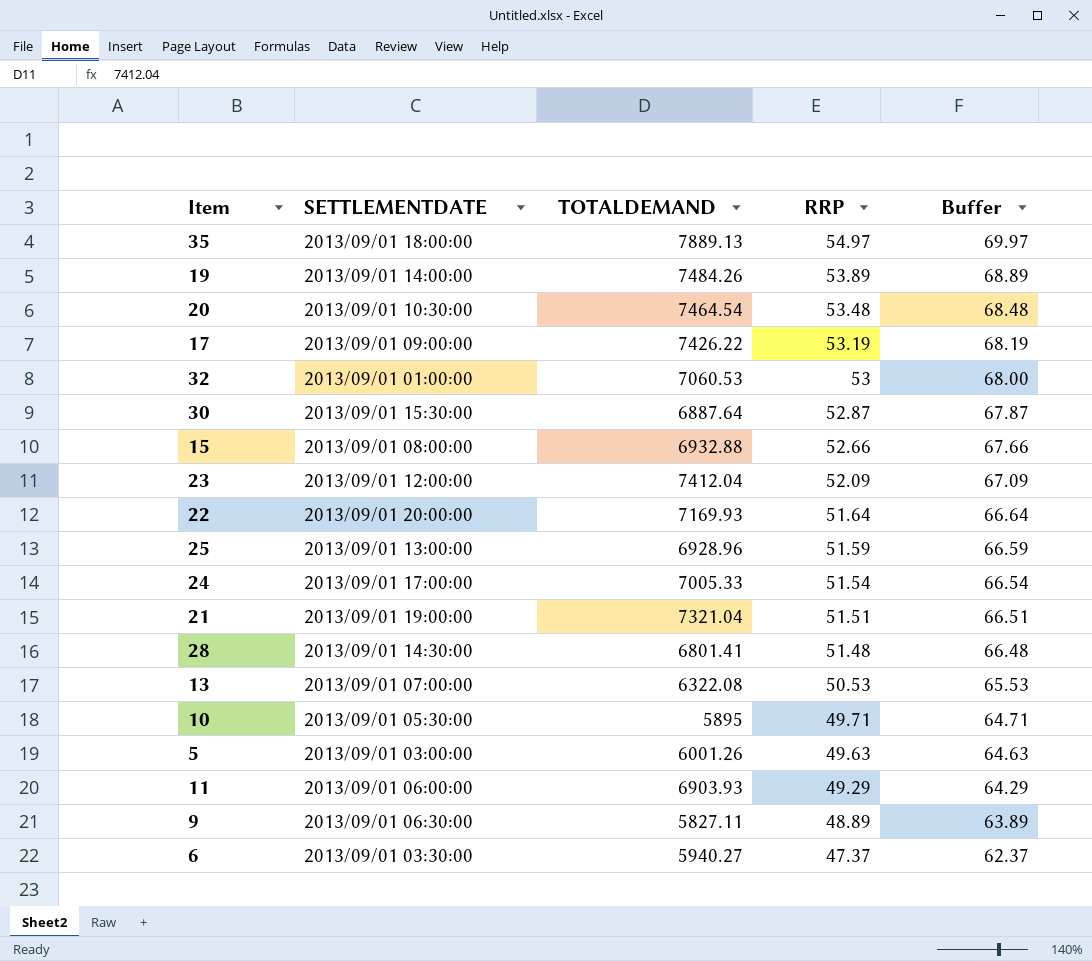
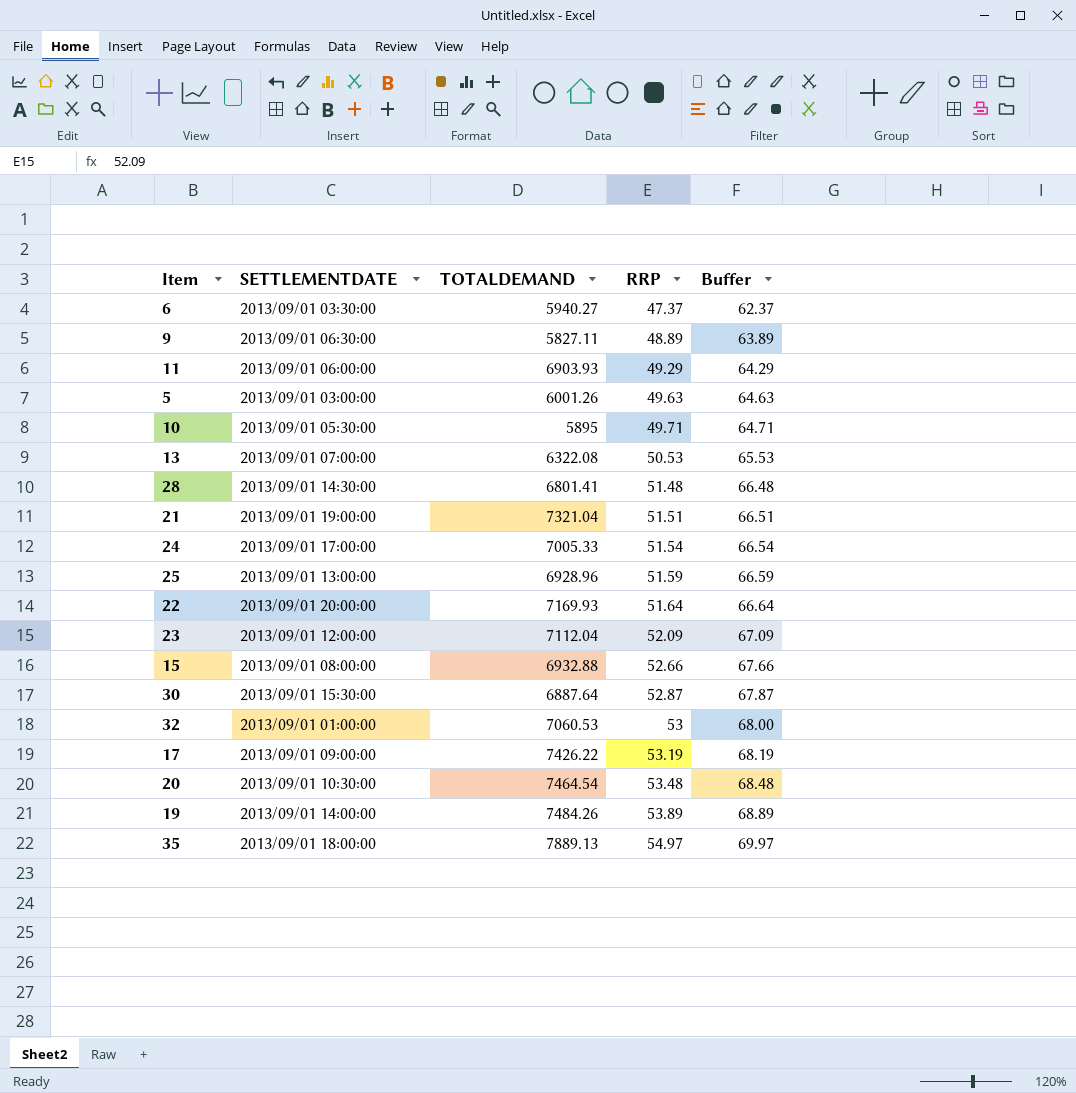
row order: RRP descending -> RRP ascending
23 | TOTALDEMAND: 7412.04 -> 7112.04

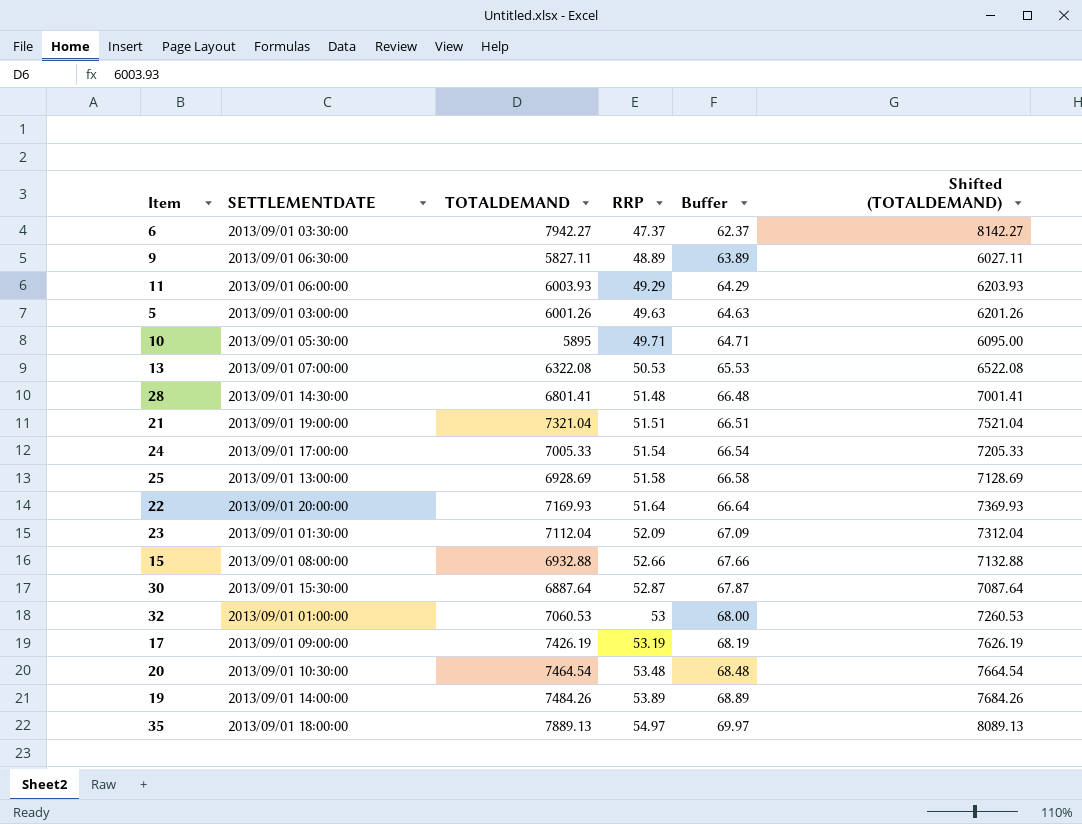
column Shifted (TOTALDEMAND) | formula: none -> [TOTALDEMAND] + 200
6 | TOTALDEMAND: 5940.27 -> 7942.27
11 | TOTALDEMAND: 6903.93 -> 6003.93
25 | TOTALDEMAND: 6928.96 -> 6928.69
25 | RRP: 51.59 -> 51.58
25 | Buffer: 66.59 -> 66.58
23 | SETTLEMENTDATE: 2013/09/01 12:00:00 -> 2013/09/01 01:30:00
17 | TOTALDEMAND: 7426.22 -> 7426.19

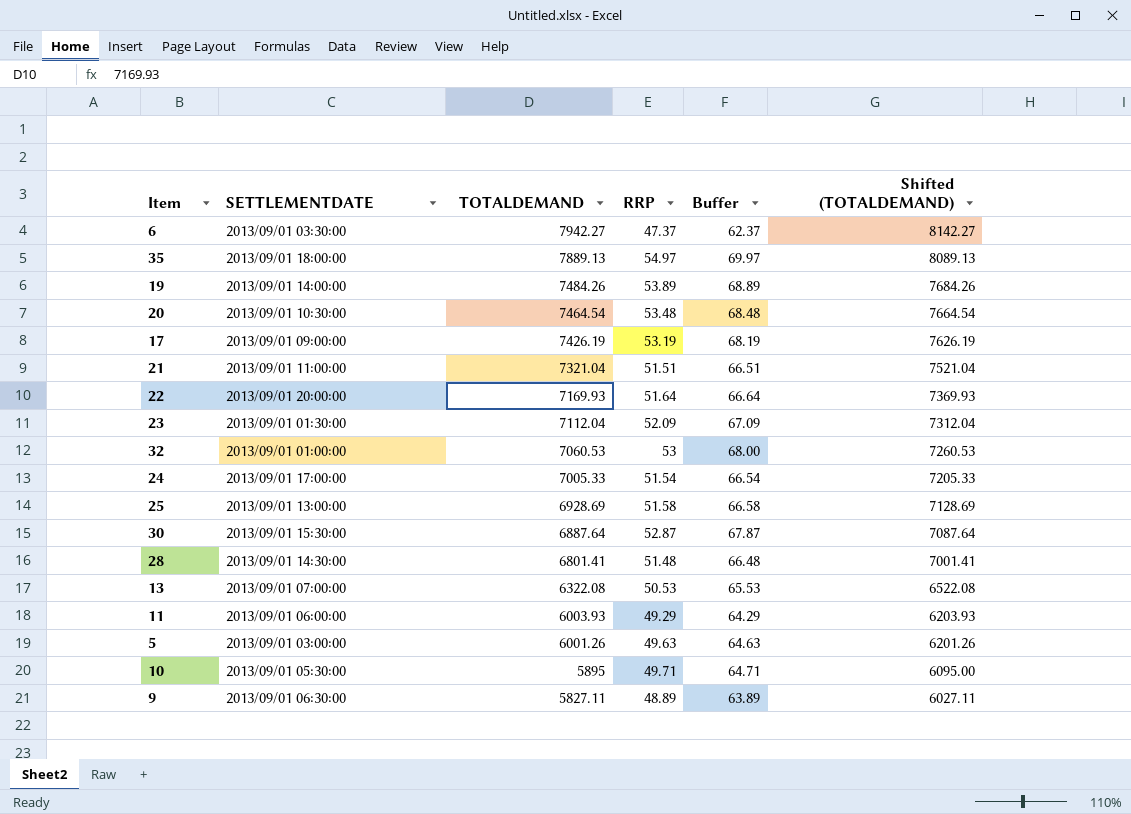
row order: RRP ascending -> TOTALDEMAND descending
row 15: 2013/09/01 08:00:00 | 6932.88 | 52.66 | 67.66 | 7132.88 -> none
21 | SETTLEMENTDATE: 2013/09/01 19:00:00 -> 2013/09/01 11:00:00

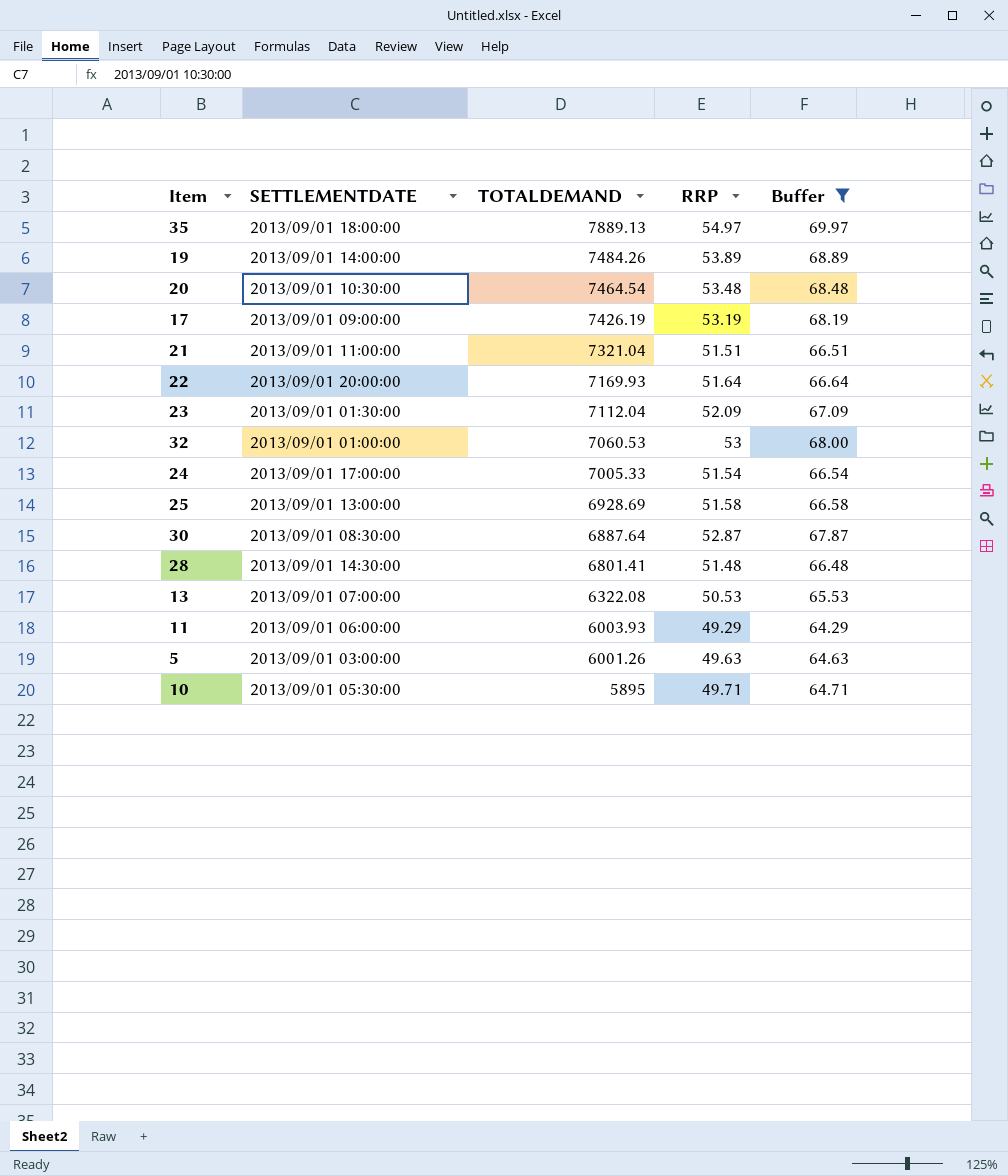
filter: none -> Buffer >= 64.29
column Shifted (TOTALDEMAND) | formula: [TOTALDEMAND] + 200 -> none
30 | SETTLEMENTDATE: 2013/09/01 15:30:00 -> 2013/09/01 08:30:00

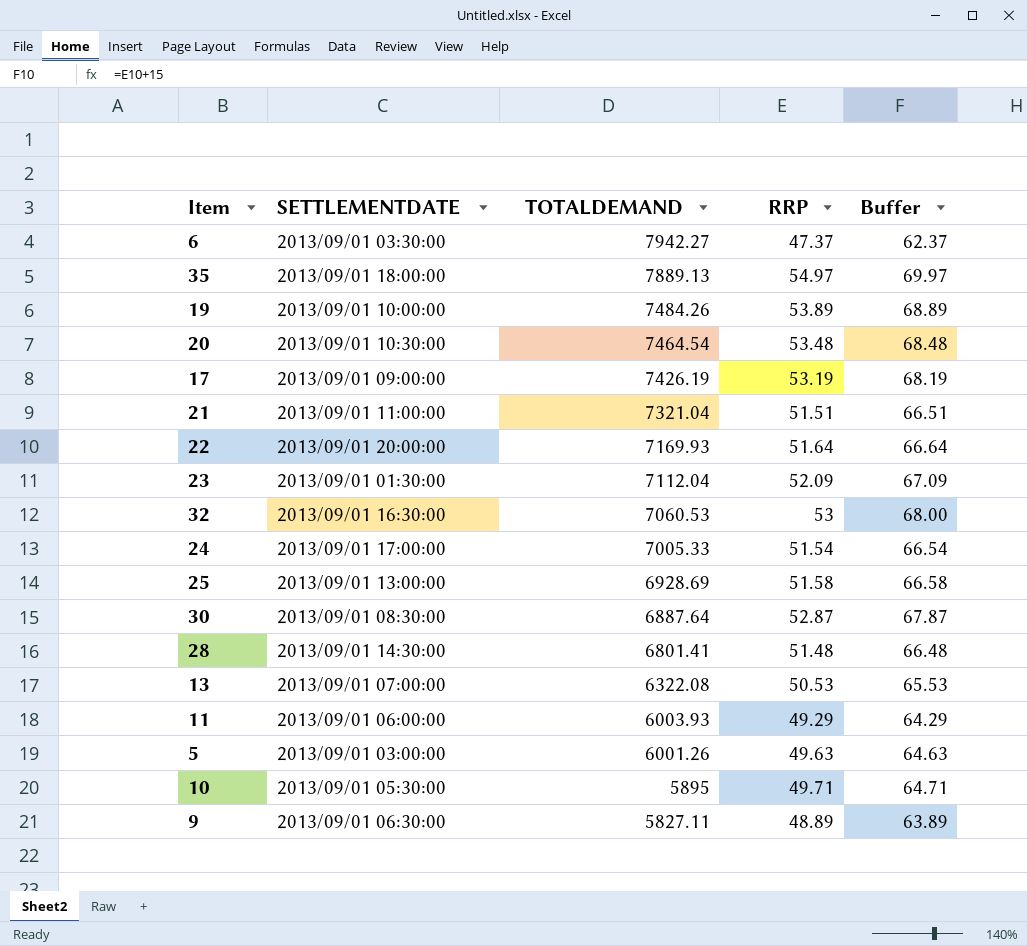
filter: Buffer >= 64.29 -> none
19 | SETTLEMENTDATE: 2013/09/01 14:00:00 -> 2013/09/01 10:00:00
32 | SETTLEMENTDATE: 2013/09/01 01:00:00 -> 2013/09/01 16:30:00

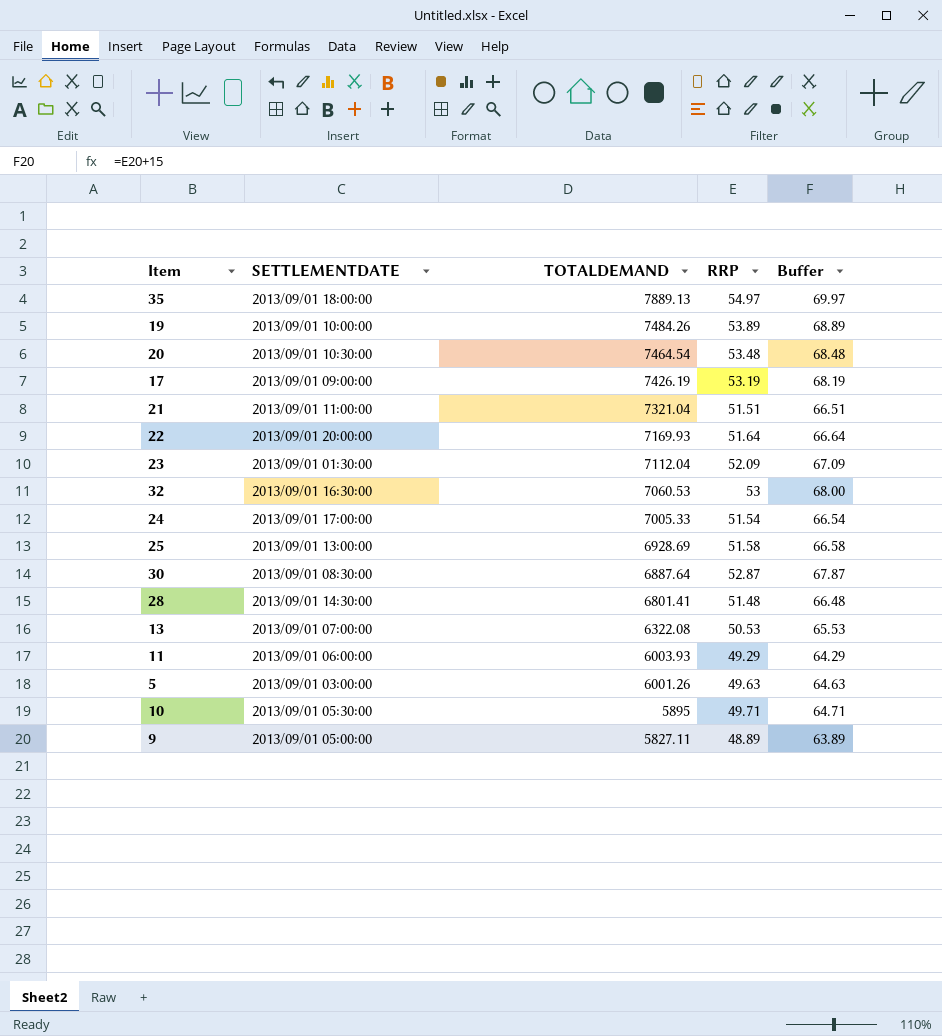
row 6: 2013/09/01 03:30:00 | 7942.27 | 47.37 | 62.37 -> none
9 | SETTLEMENTDATE: 2013/09/01 06:30:00 -> 2013/09/01 05:00:00

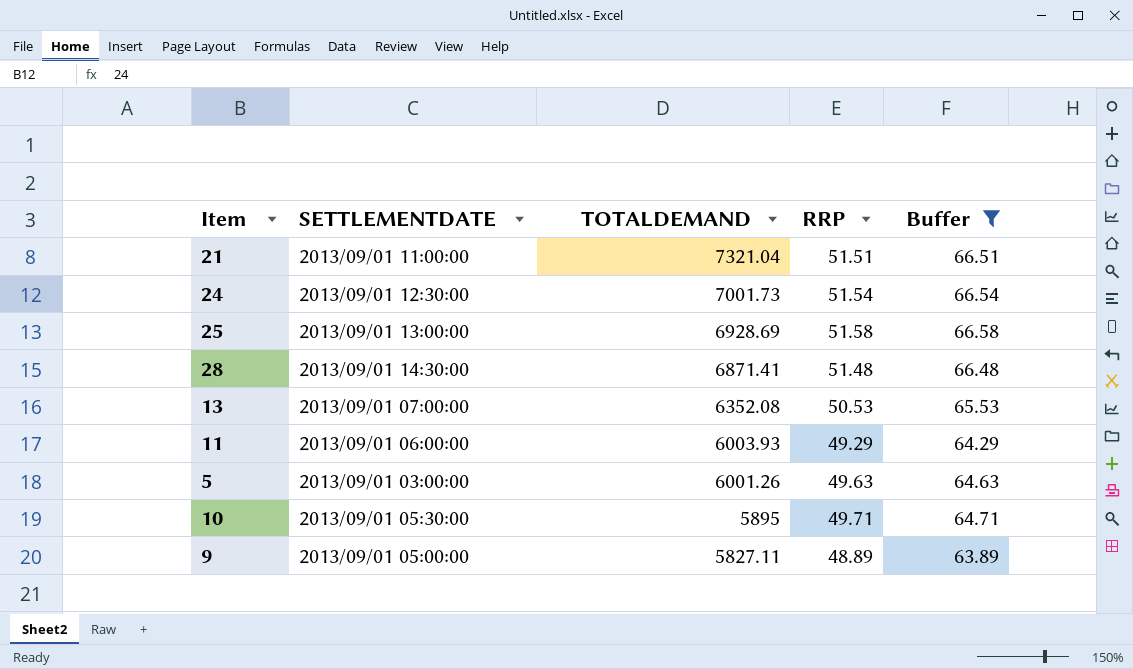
filter: none -> Buffer <= 66.58
24 | SETTLEMENTDATE: 2013/09/01 17:00:00 -> 2013/09/01 12:30:00
24 | TOTALDEMAND: 7005.33 -> 7001.73
28 | TOTALDEMAND: 6801.41 -> 6871.41
13 | TOTALDEMAND: 6322.08 -> 6352.08

